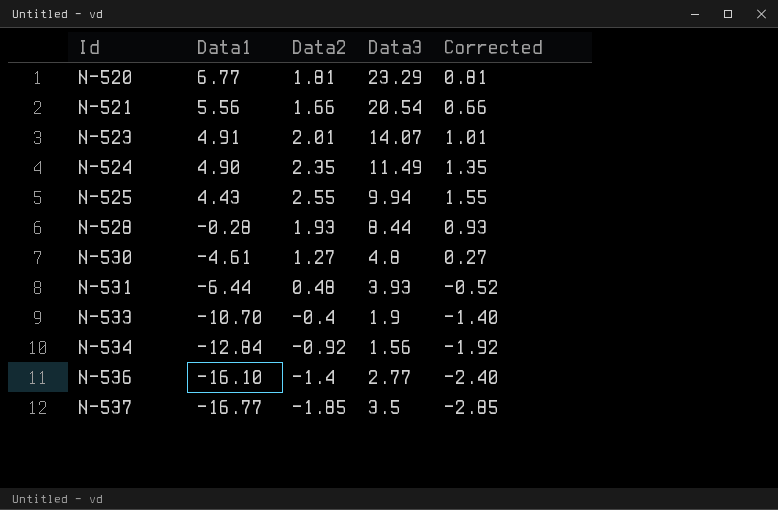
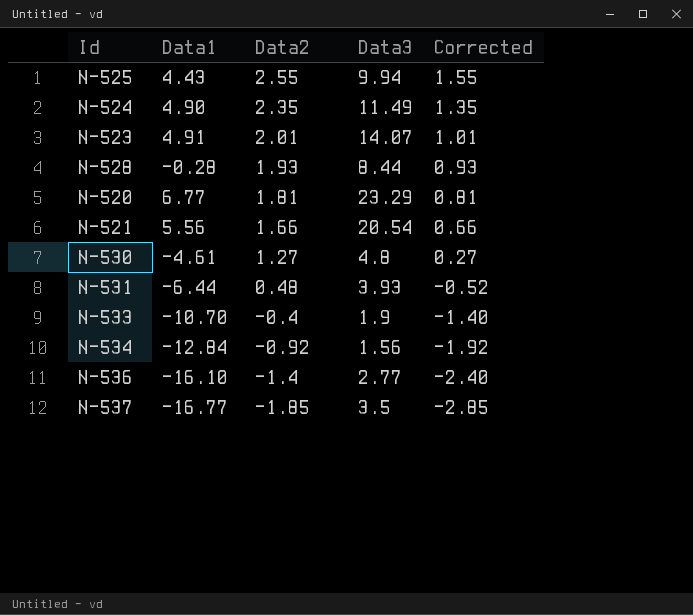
row order: Id ascending -> Data2 descending

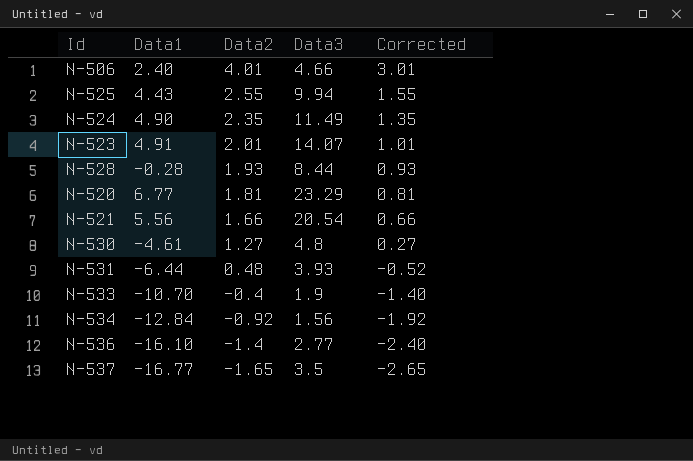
row N-506: none -> 2.40 | 4.01 | 4.66 | 3.01
N-537 | Data2: -1.85 -> -1.65
N-537 | Corrected: -2.85 -> -2.65

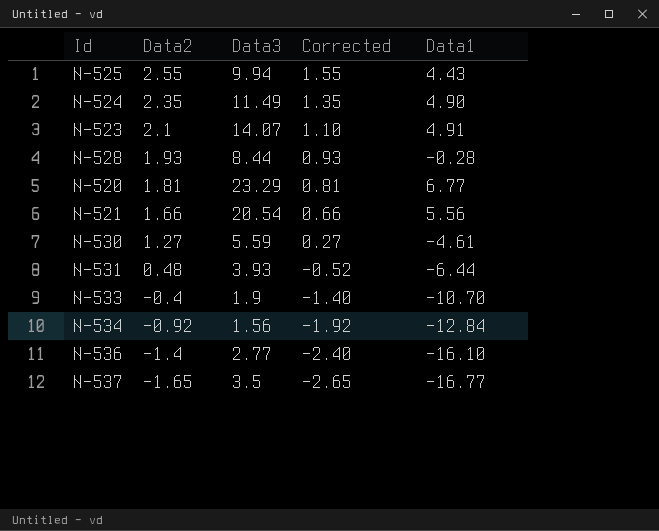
column Data1 | position: 2 -> 5
row N-506: 2.40 | 4.01 | 4.66 | 3.01 -> none
N-523 | Data2: 2.01 -> 2.1
N-523 | Corrected: 1.01 -> 1.10
N-530 | Data3: 4.8 -> 5.59

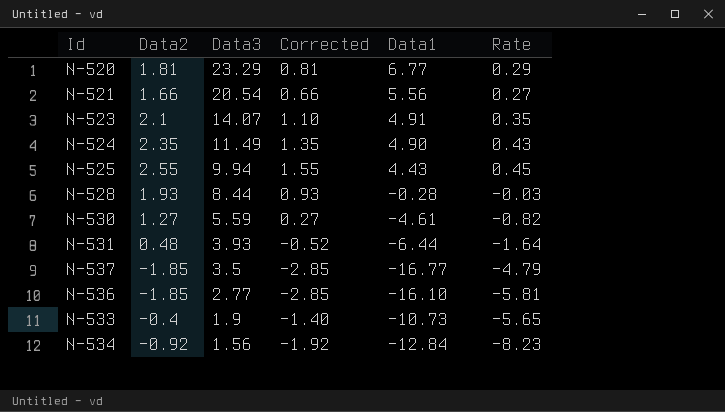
row order: Data2 descending -> Data3 descending
column Rate | formula: none -> [Data1] / [Data3]
N-537 | Data2: -1.65 -> -1.85
N-537 | Corrected: -2.65 -> -2.85
N-536 | Data2: -1.4 -> -1.85
N-536 | Corrected: -2.40 -> -2.85
N-533 | Data1: -10.70 -> -10.73

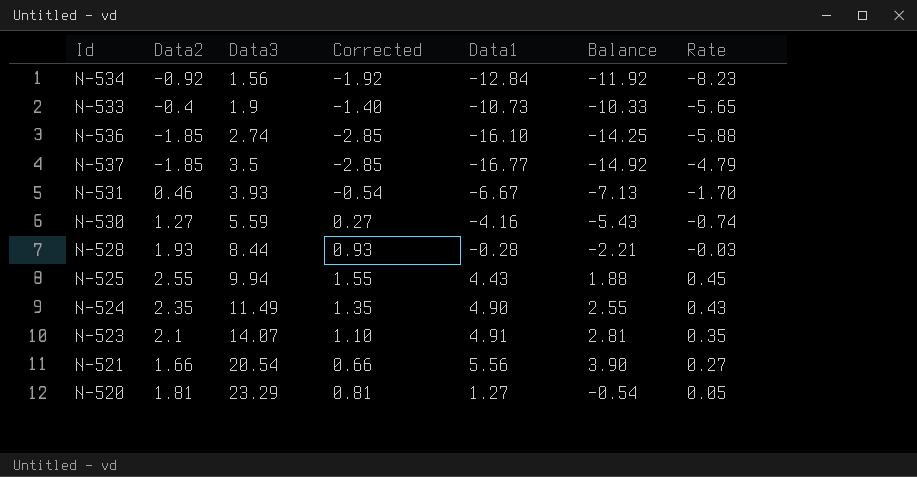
row order: Data3 descending -> Data3 ascending
column Balance | formula: none -> [Data1] - [Data2]
N-536 | Data3: 2.77 -> 2.74
N-536 | Rate: -5.81 -> -5.88
N-531 | Data2: 0.48 -> 0.46
N-531 | Corrected: -0.52 -> -0.54
N-531 | Data1: -6.44 -> -6.67
N-531 | Rate: -1.64 -> -1.70
N-530 | Data1: -4.61 -> -4.16
N-530 | Rate: -0.82 -> -0.74
N-520 | Data1: 6.77 -> 1.27
N-520 | Rate: 0.29 -> 0.05

